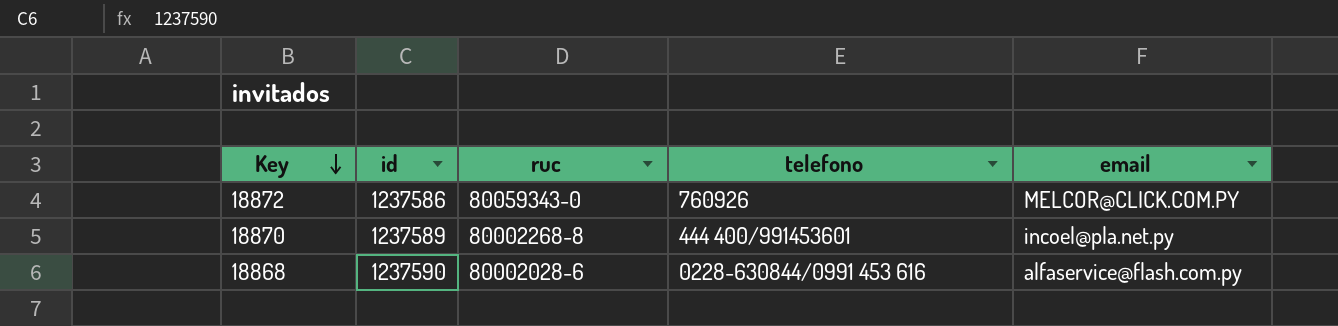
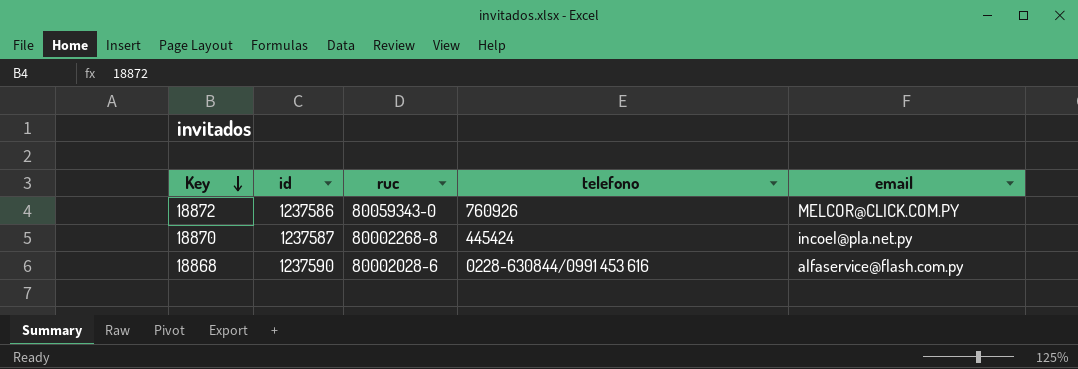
18870 | id: 1237589 -> 1237587
18870 | telefono: 444 400/991453601 -> 445424

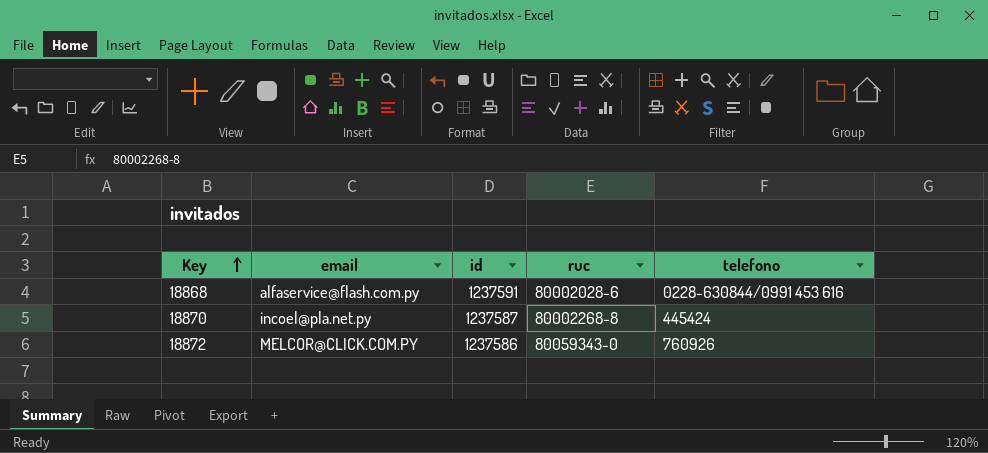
row order: Key descending -> Key ascending
column email | position: 5 -> 2
18868 | id: 1237590 -> 1237591

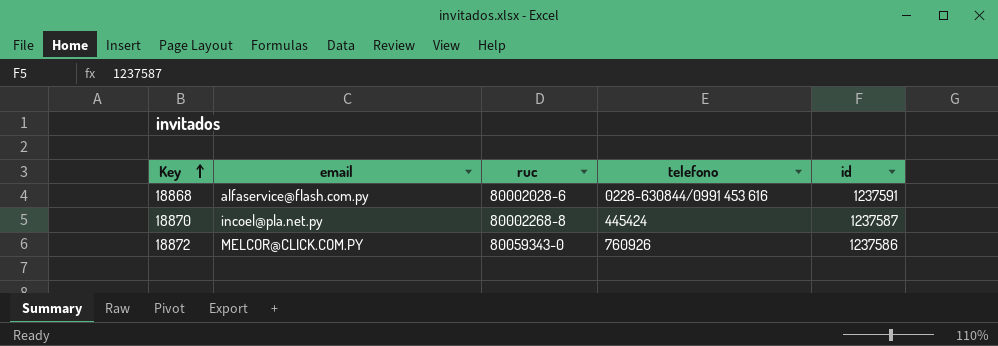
column id | position: 3 -> 5

